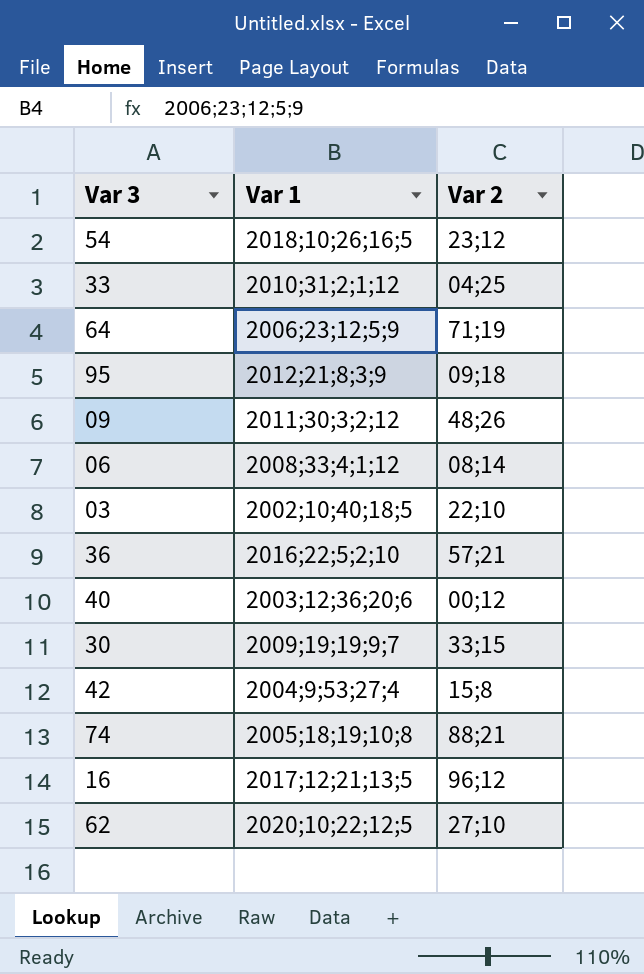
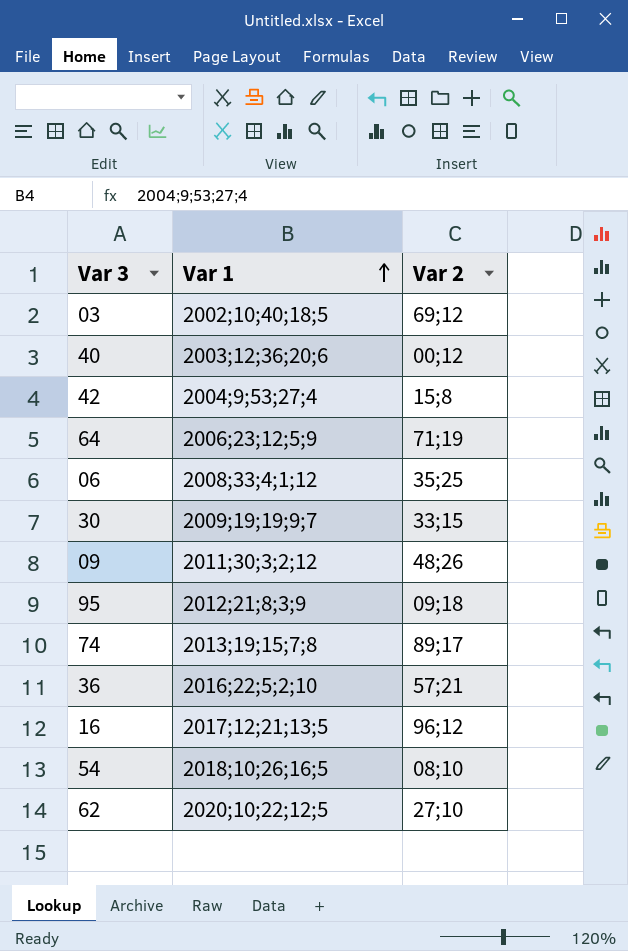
row order: none -> Var 1 ascending
row 33: 2010;31;2;1;12 | 04;25 -> none
03 | Var 2: 22;10 -> 69;12
06 | Var 2: 08;14 -> 35;25
74 | Var 1: 2005;18;19;10;8 -> 2013;19;15;7;8
74 | Var 2: 88;21 -> 89;17
54 | Var 2: 23;12 -> 08;10

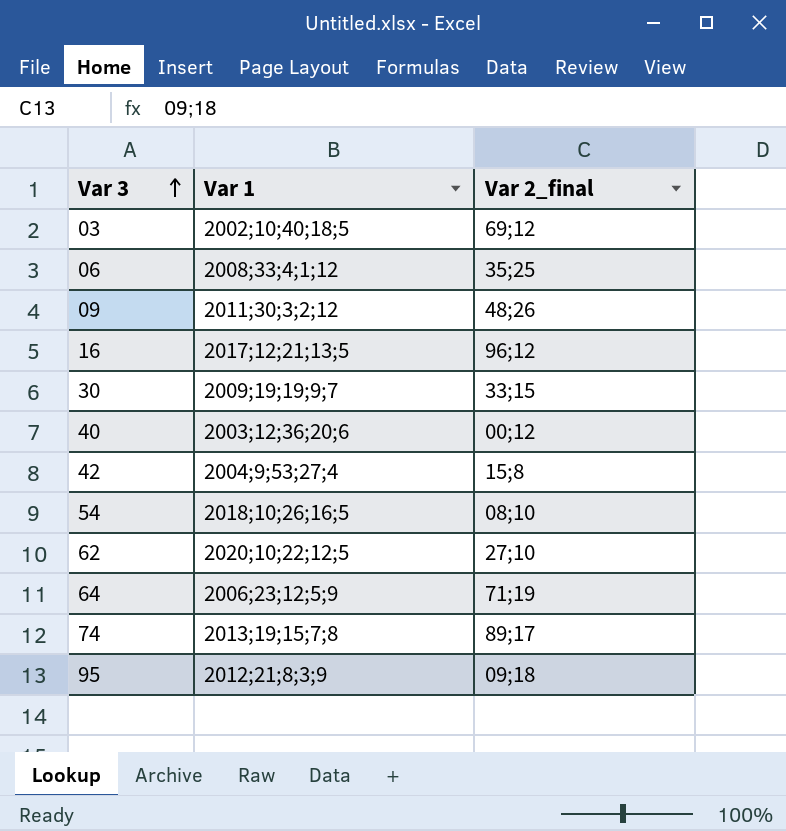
row order: Var 1 ascending -> Var 3 ascending
column name: Var 2 -> Var 2_final
row 36: 2016;22;5;2;10 | 57;21 -> none

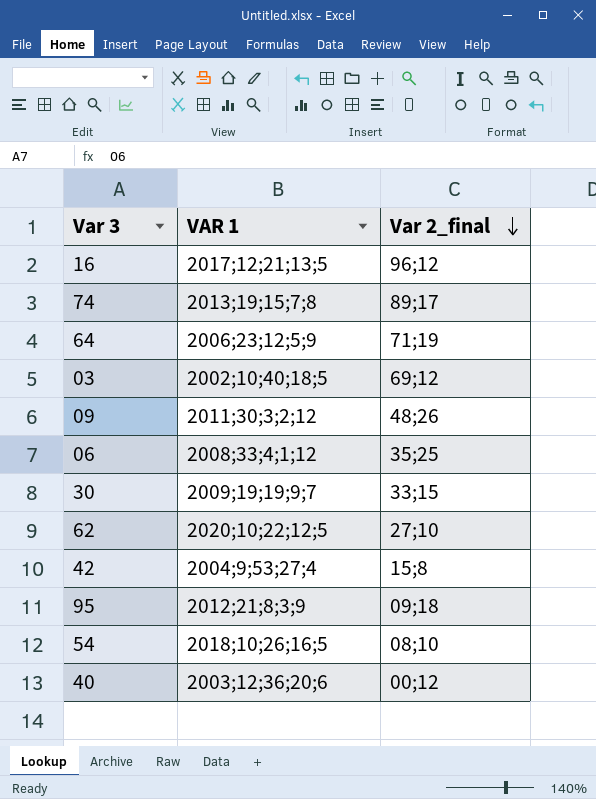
row order: Var 3 ascending -> Var 2_final descending
column name: Var 1 -> VAR 1

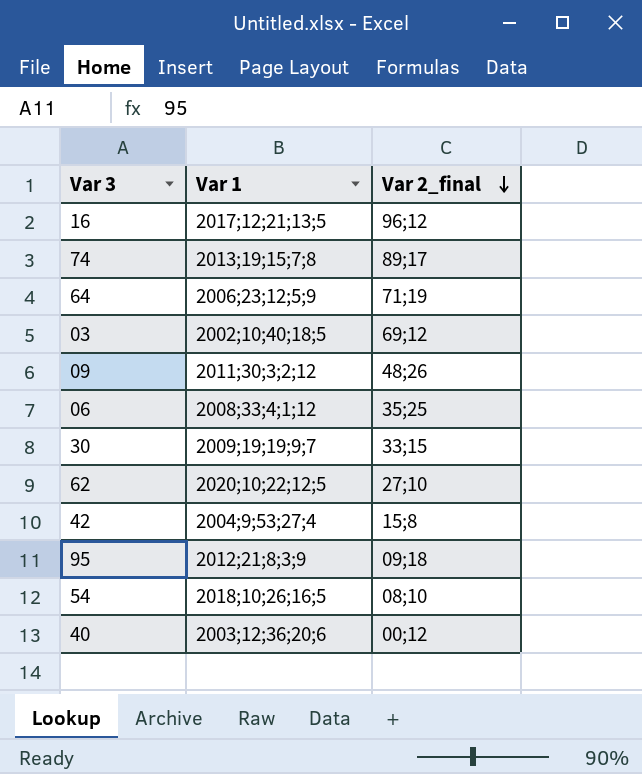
column name: VAR 1 -> Var 1

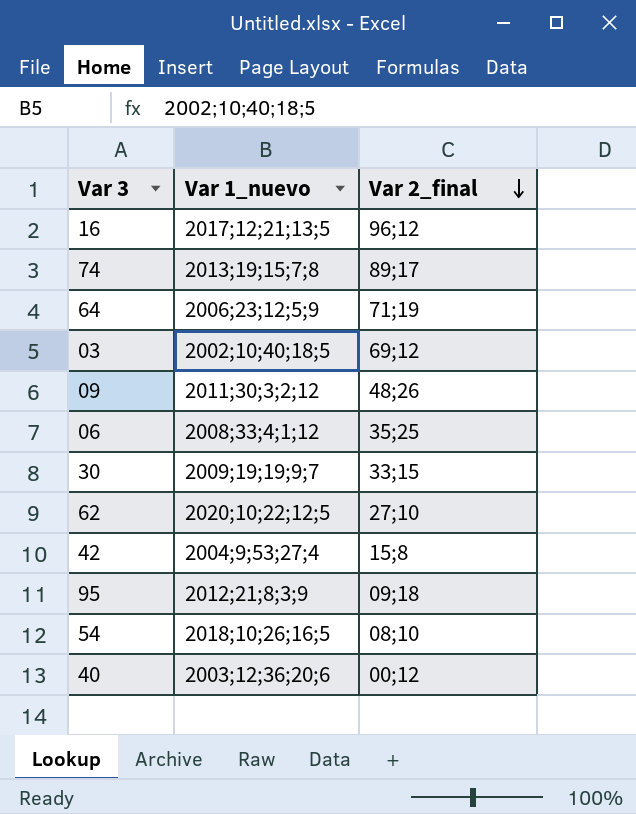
column name: Var 1 -> Var 1_nuevo

